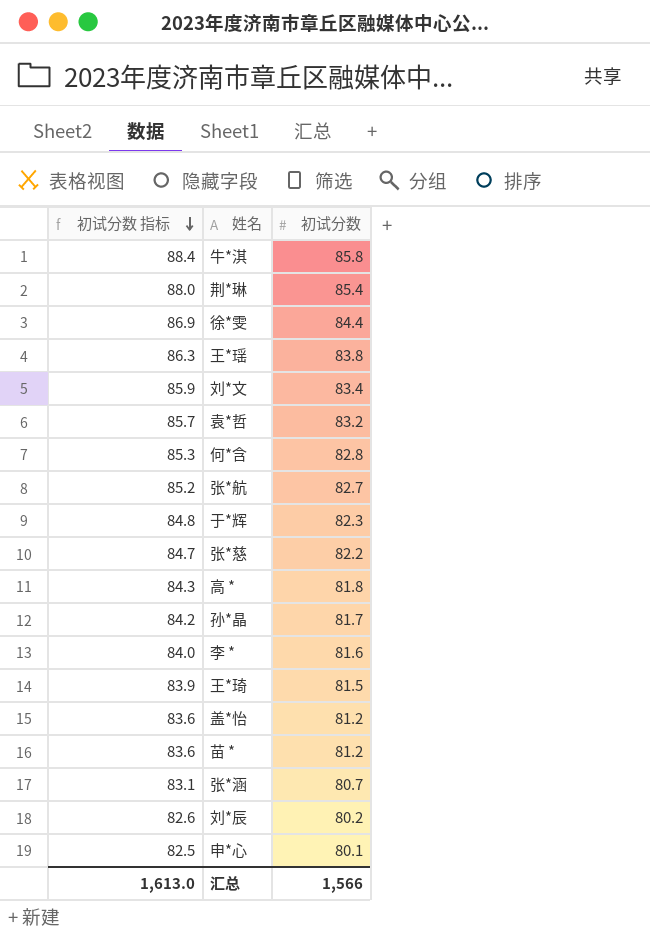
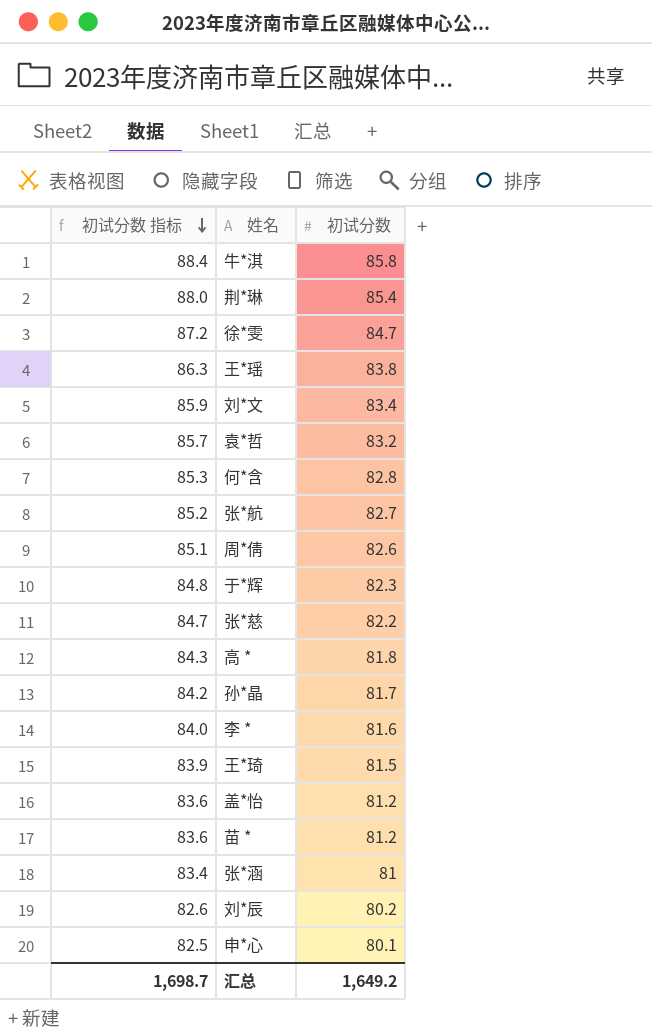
徐*雯 | 初试分数 指标: 86.9 -> 87.2
徐*雯 | 初试分数: 84.4 -> 84.7
row 周*倩: none -> 85.1 | 82.6
张*涵 | 初试分数 指标: 83.1 -> 83.4
张*涵 | 初试分数: 80.7 -> 81
汇总 | 初试分数 指标: 1,613.0 -> 1,698.7
汇总 | 初试分数: 1,566 -> 1,649.2

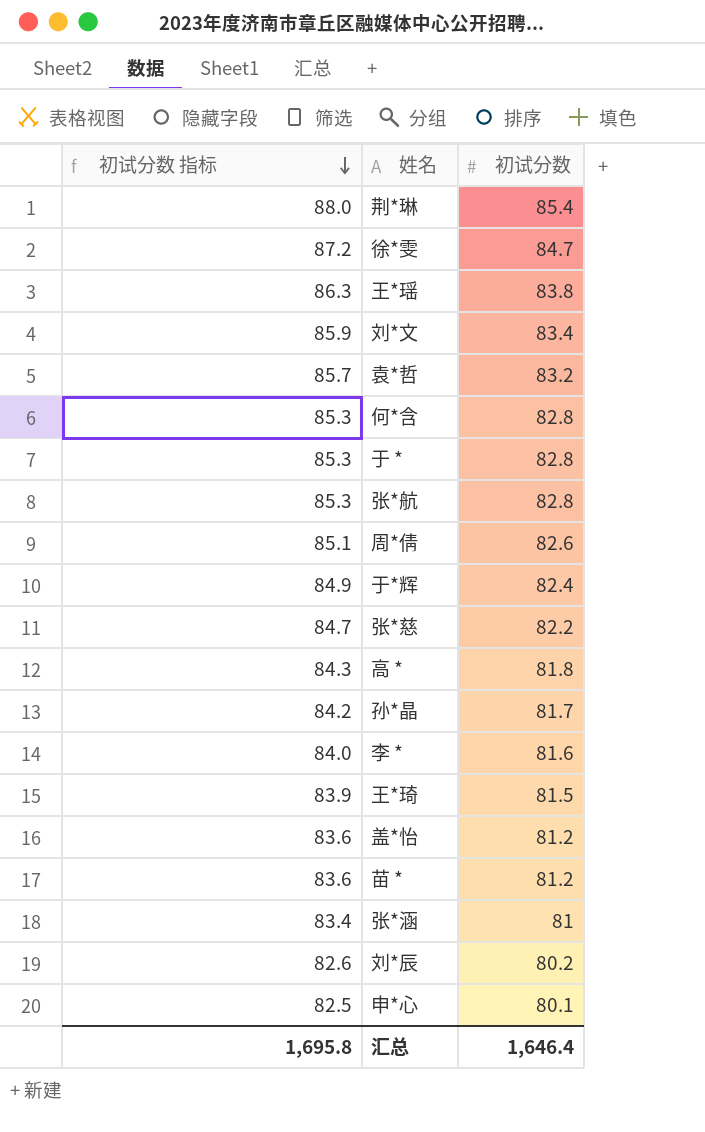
row 牛*淇: 88.4 | 85.8 -> none
row 于 *: none -> 85.3 | 82.8
张*航 | 初试分数 指标: 85.2 -> 85.3
张*航 | 初试分数: 82.7 -> 82.8
于*辉 | 初试分数 指标: 84.8 -> 84.9
于*辉 | 初试分数: 82.3 -> 82.4
汇总 | 初试分数 指标: 1,698.7 -> 1,695.8
汇总 | 初试分数: 1,649.2 -> 1,646.4

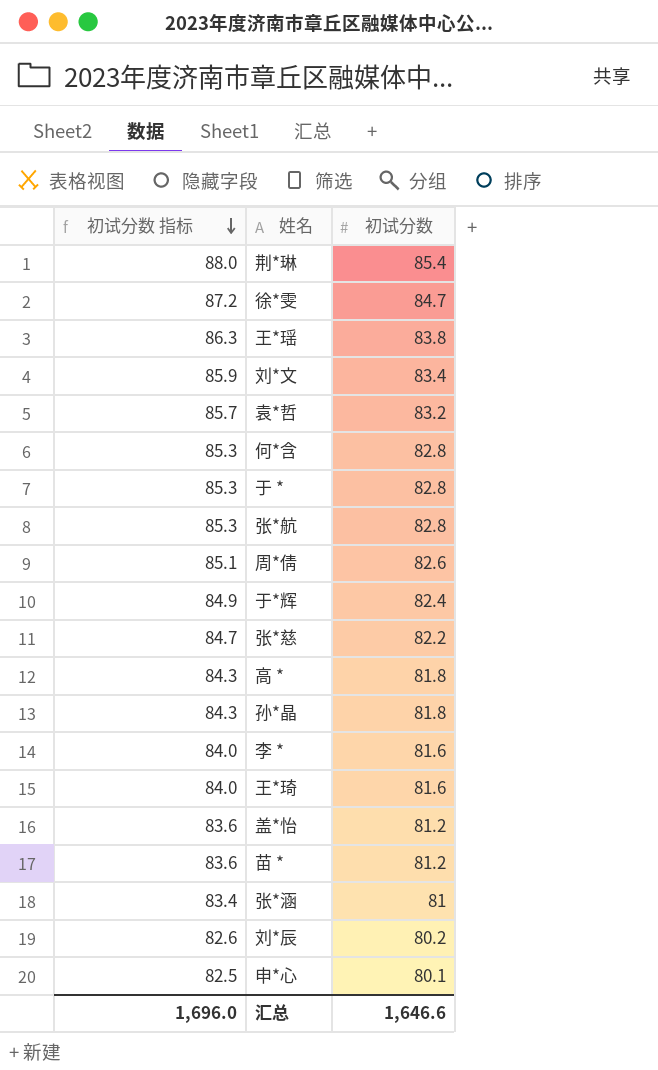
孙*晶 | 初试分数 指标: 84.2 -> 84.3
孙*晶 | 初试分数: 81.7 -> 81.8
王*琦 | 初试分数 指标: 83.9 -> 84.0
王*琦 | 初试分数: 81.5 -> 81.6
汇总 | 初试分数 指标: 1,695.8 -> 1,696.0
汇总 | 初试分数: 1,646.4 -> 1,646.6

